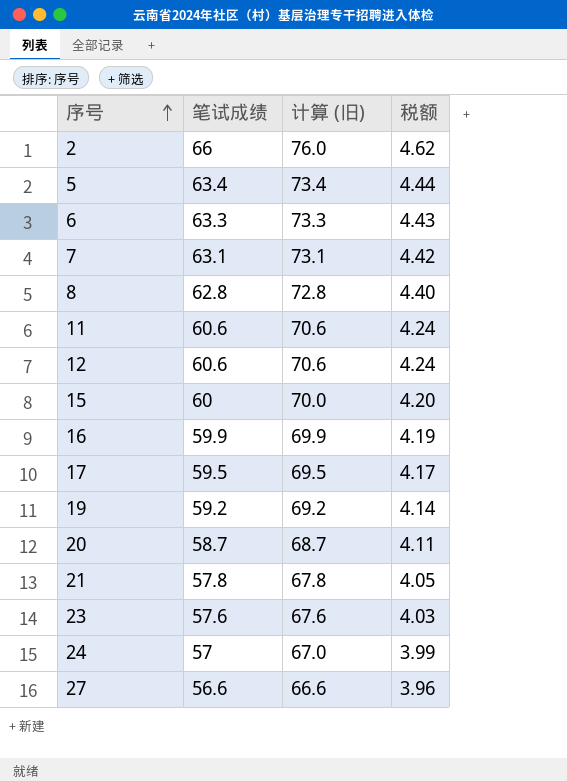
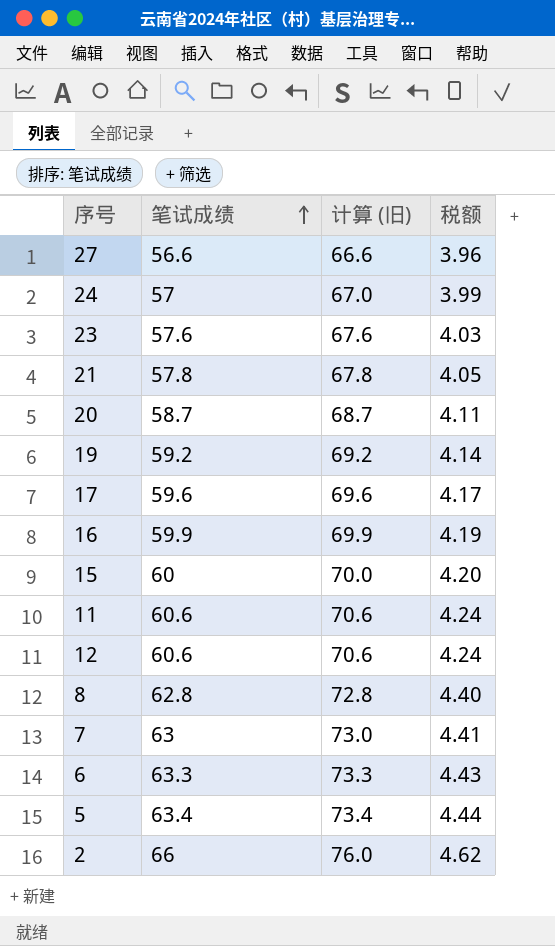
row order: 序号 ascending -> 笔试成绩 ascending
17 | 笔试成绩: 59.5 -> 59.6
17 | 计算 (旧): 69.5 -> 69.6
7 | 笔试成绩: 63.1 -> 63
7 | 计算 (旧): 73.1 -> 73.0
7 | 税额: 4.42 -> 4.41

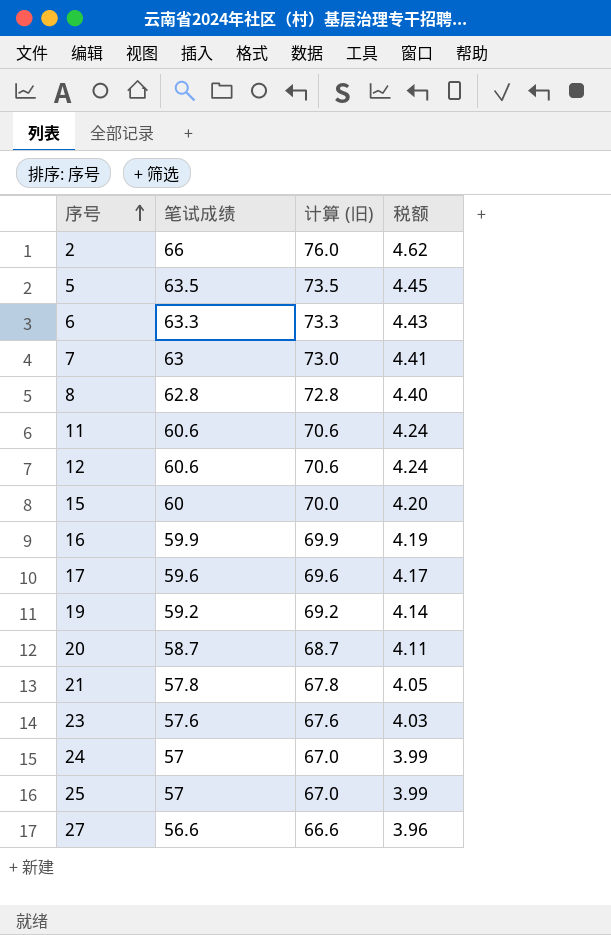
row order: 笔试成绩 ascending -> 序号 ascending
5 | 笔试成绩: 63.4 -> 63.5
5 | 计算 (旧): 73.4 -> 73.5
5 | 税额: 4.44 -> 4.45
row 25: none -> 57 | 67.0 | 3.99

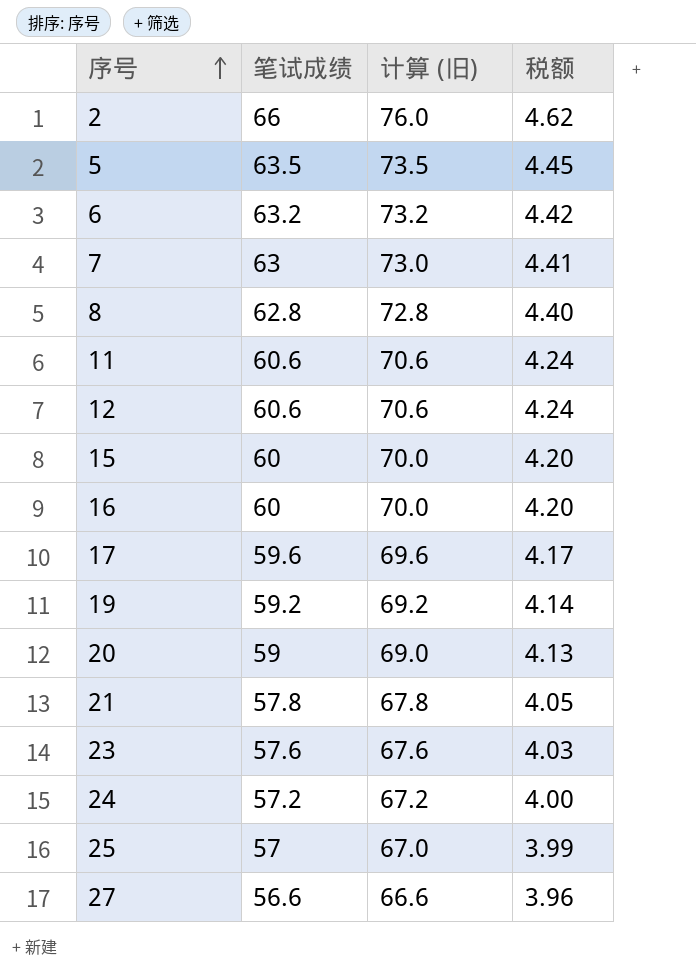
6 | 笔试成绩: 63.3 -> 63.2
6 | 计算 (旧): 73.3 -> 73.2
6 | 税额: 4.43 -> 4.42
16 | 笔试成绩: 59.9 -> 60
16 | 计算 (旧): 69.9 -> 70.0
16 | 税额: 4.19 -> 4.20
20 | 笔试成绩: 58.7 -> 59
20 | 计算 (旧): 68.7 -> 69.0
20 | 税额: 4.11 -> 4.13
24 | 笔试成绩: 57 -> 57.2
24 | 计算 (旧): 67.0 -> 67.2
24 | 税额: 3.99 -> 4.00

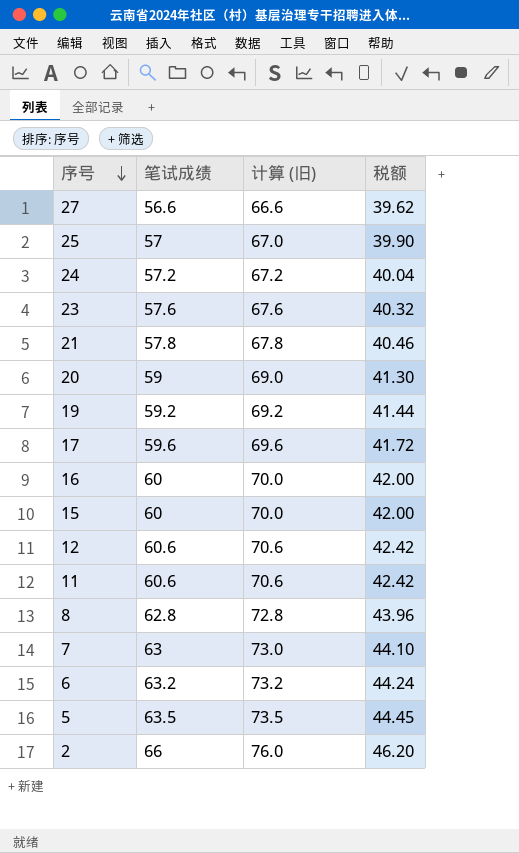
row order: 序号 ascending -> 序号 descending
column 税额 | formula: [笔试成绩] * 0.07 -> [笔试成绩] * 0.7

